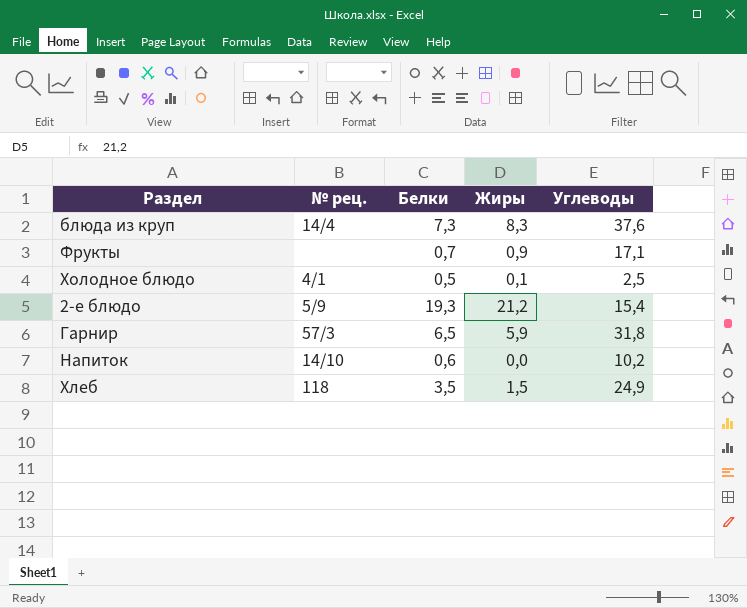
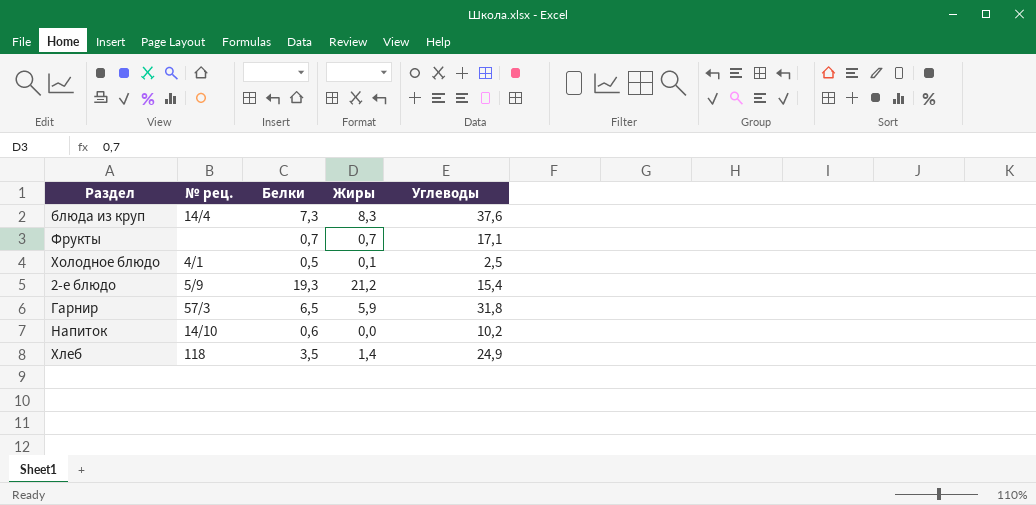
Фрукты | Жиры: 0,9 -> 0,7
Хлеб | Жиры: 1,5 -> 1,4

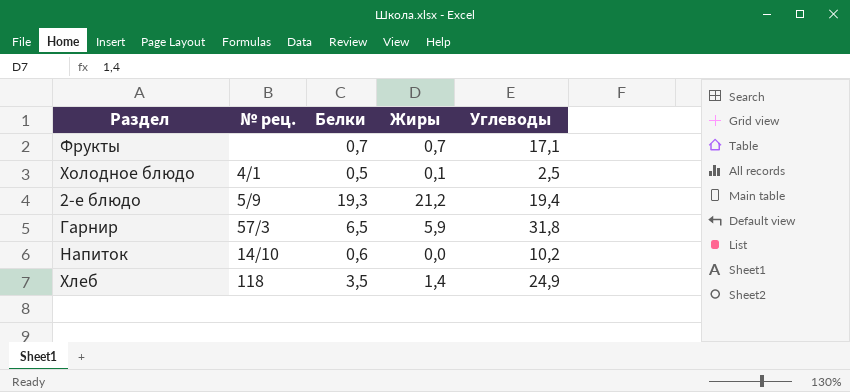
row блюда из круп: 14/4 | 7,3 | 8,3 | 37,6 -> none
2-е блюдо | Углеводы: 15,4 -> 19,4

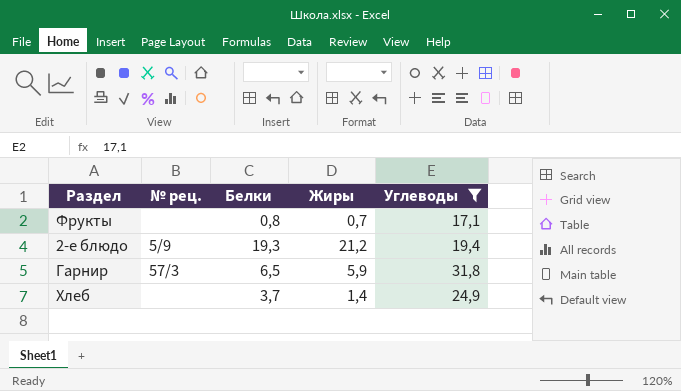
filter: none -> Углеводы >= 17,1
Фрукты | Белки: 0,7 -> 0,8
Хлеб | № рец.: 118 -> none
Хлеб | Белки: 3,5 -> 3,7

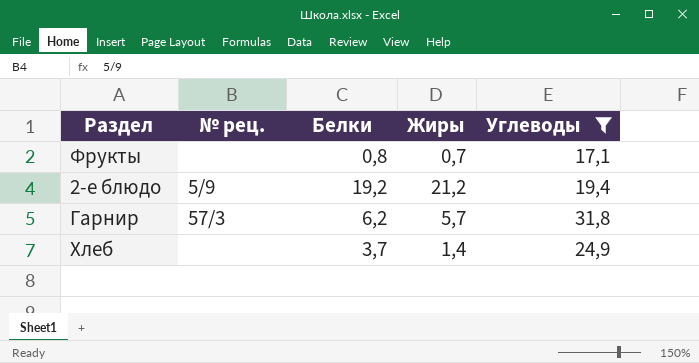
2-е блюдо | Белки: 19,3 -> 19,2
Гарнир | Белки: 6,5 -> 6,2
Гарнир | Жиры: 5,9 -> 5,7

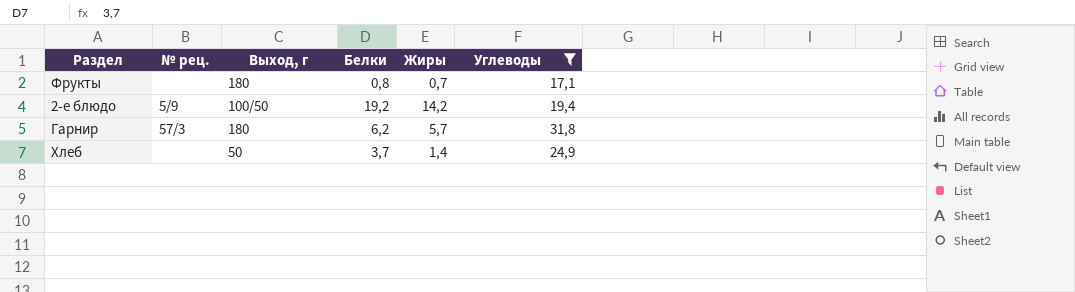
column Выход, г | position: none -> 3
2-е блюдо | Жиры: 21,2 -> 14,2

